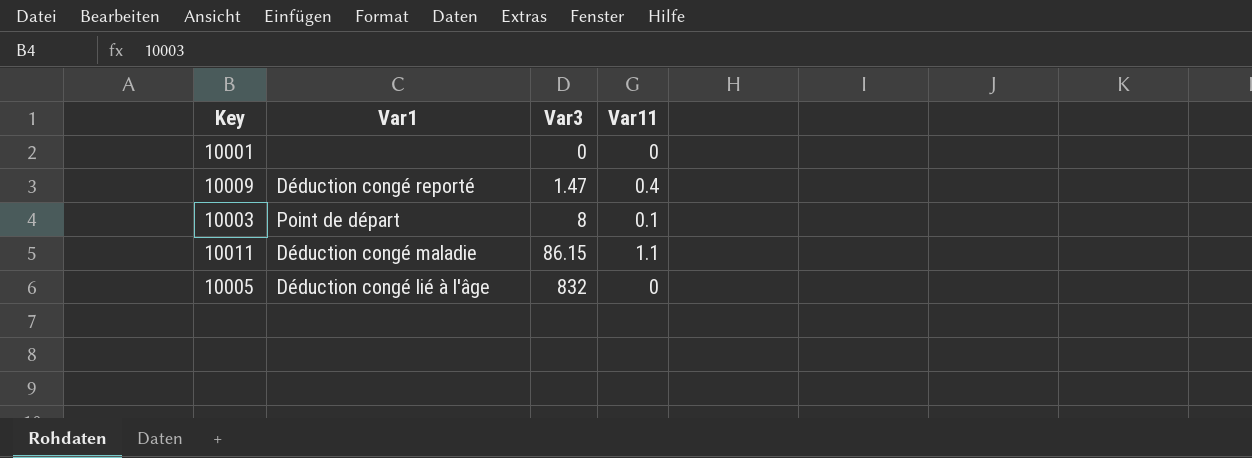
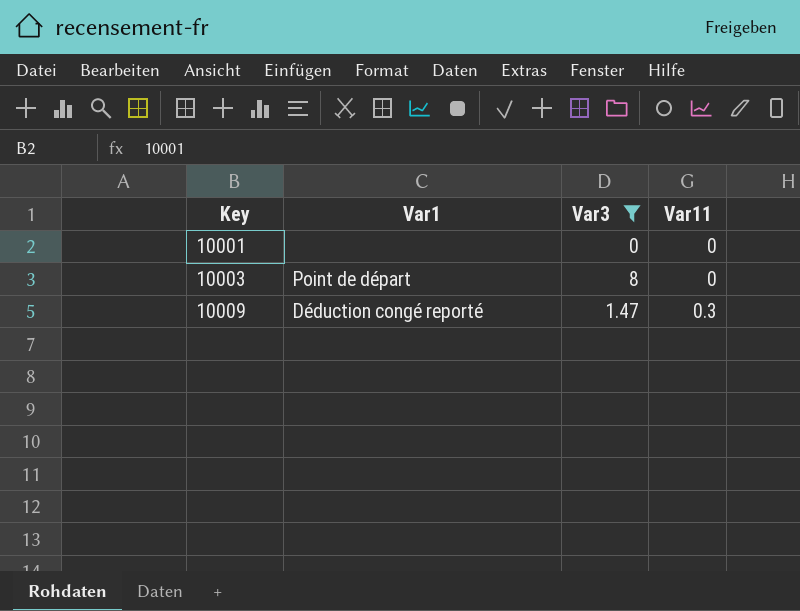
filter: none -> Var3 <= 8
row order: Var3 ascending -> Key ascending
10003 | Var11: 0.1 -> 0
10009 | Var11: 0.4 -> 0.3

